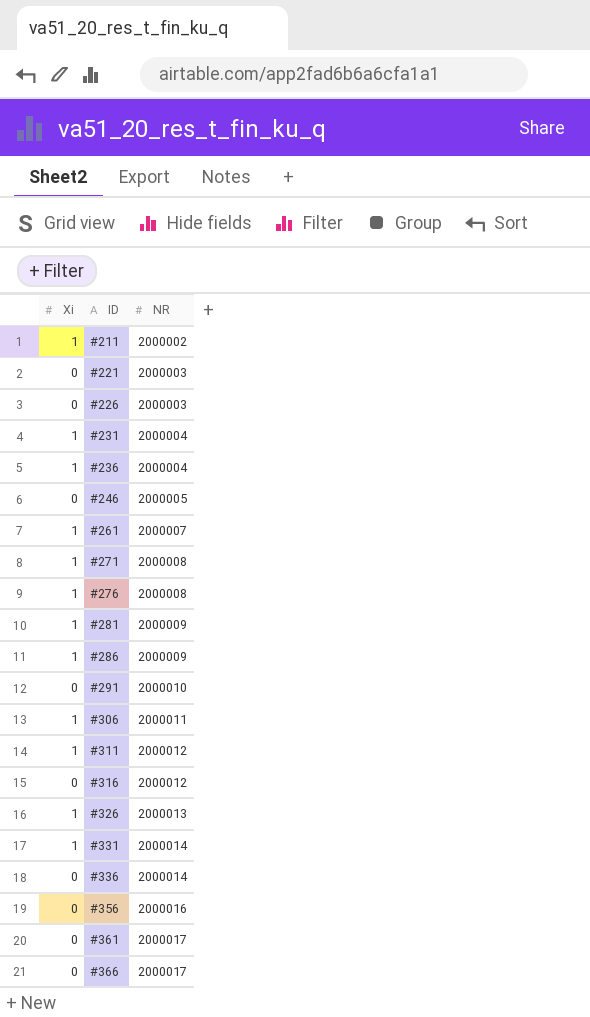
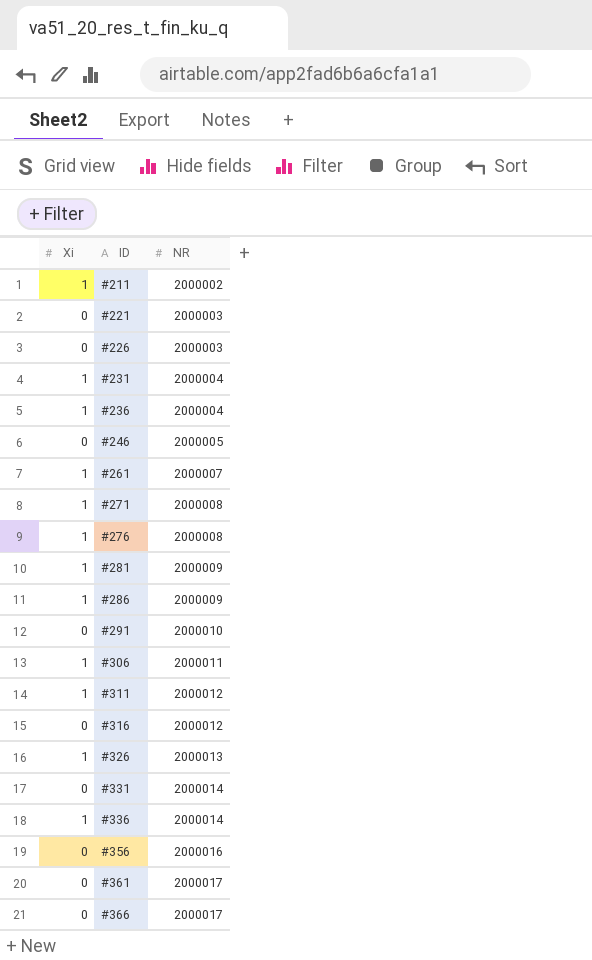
#331 | Xi: 1 -> 0
#336 | Xi: 0 -> 1

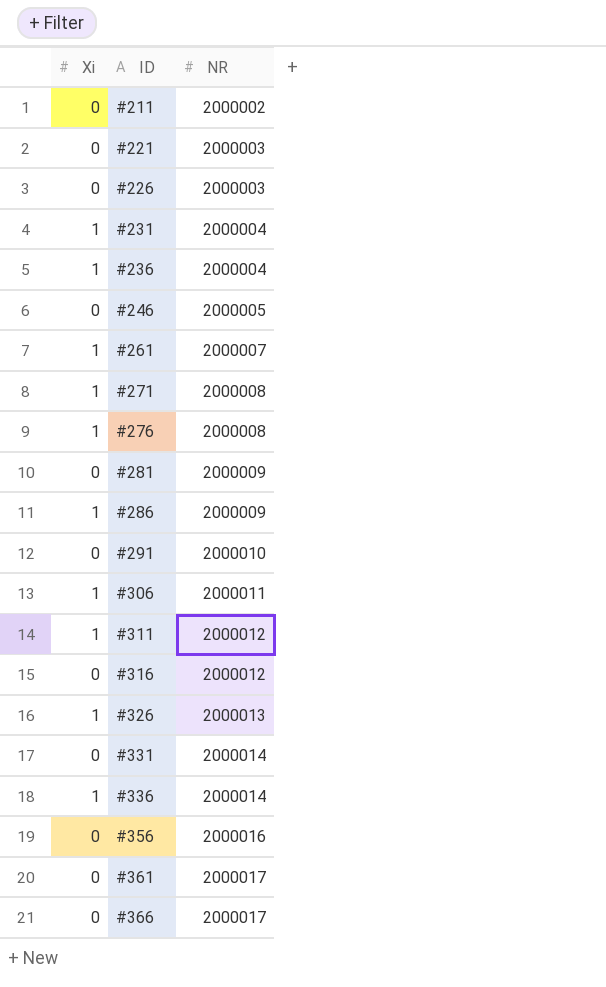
#211 | Xi: 1 -> 0
#281 | Xi: 1 -> 0

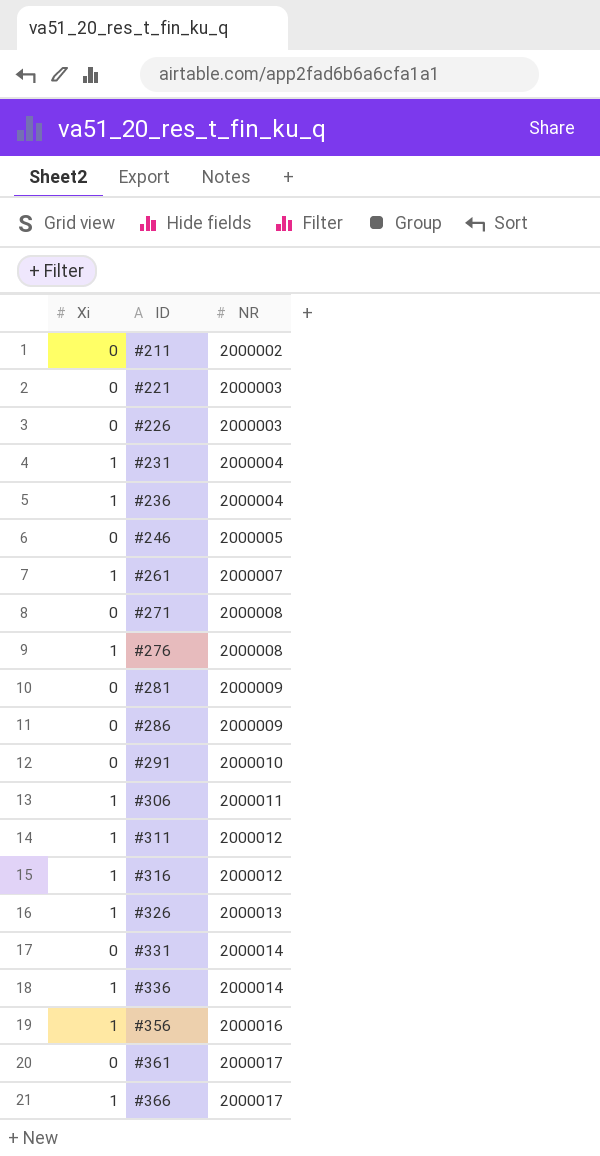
#271 | Xi: 1 -> 0
#286 | Xi: 1 -> 0
#316 | Xi: 0 -> 1
#356 | Xi: 0 -> 1
#366 | Xi: 0 -> 1

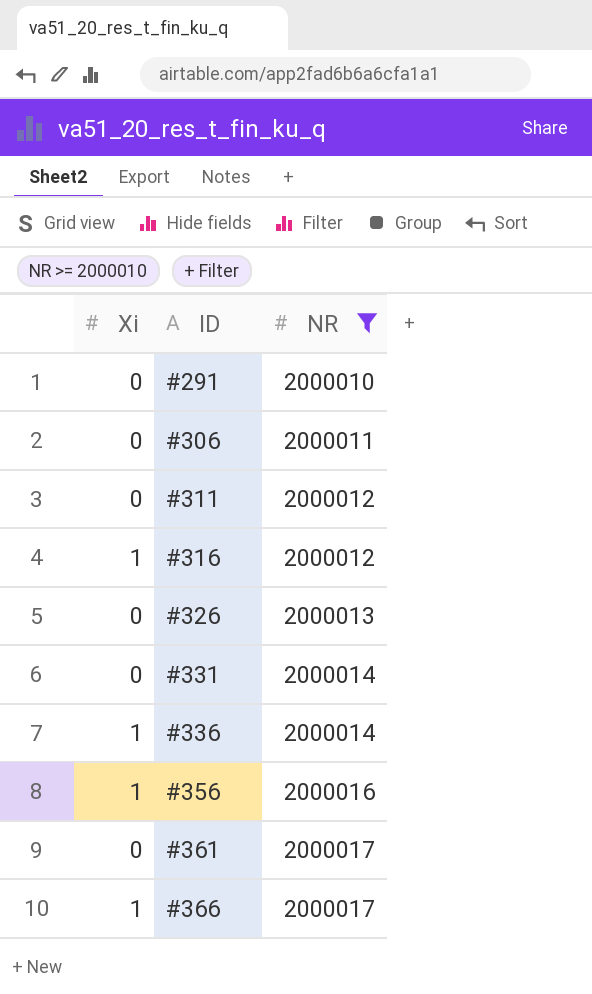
filter: none -> NR >= 2000010
#306 | Xi: 1 -> 0
#311 | Xi: 1 -> 0
#326 | Xi: 1 -> 0

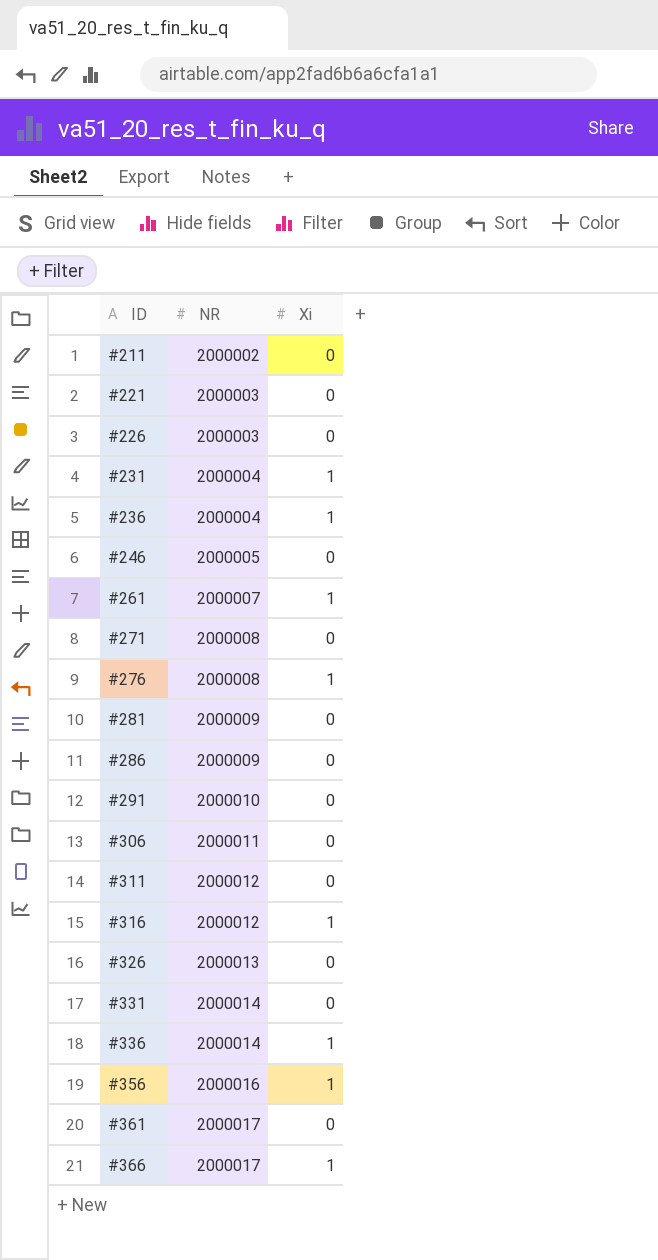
filter: NR >= 2000010 -> none
column Xi | position: 1 -> 3

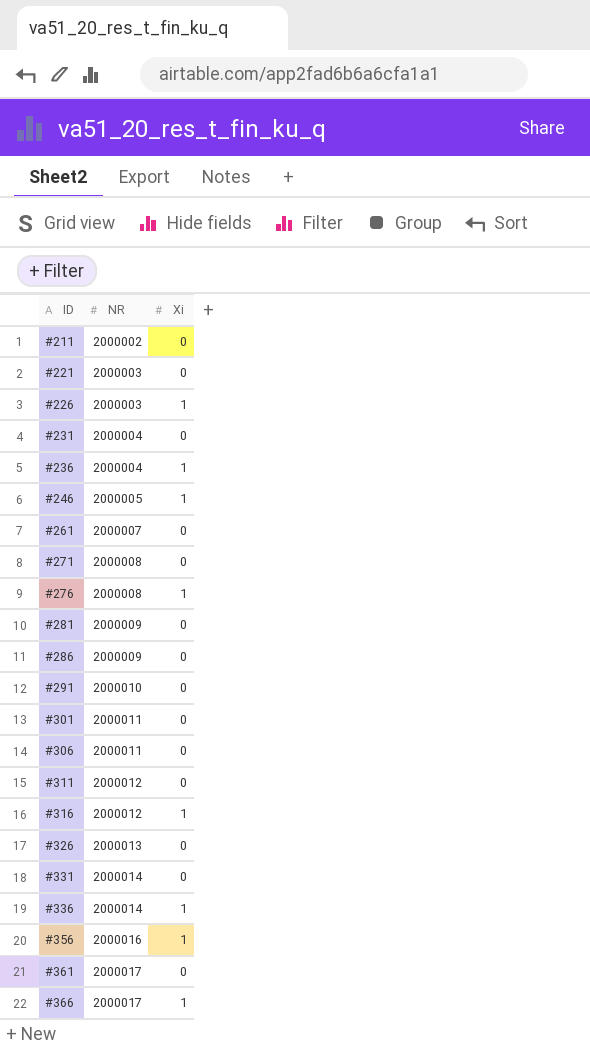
#226 | Xi: 0 -> 1
#231 | Xi: 1 -> 0
#246 | Xi: 0 -> 1
#261 | Xi: 1 -> 0
row #301: none -> 2000011 | 0

